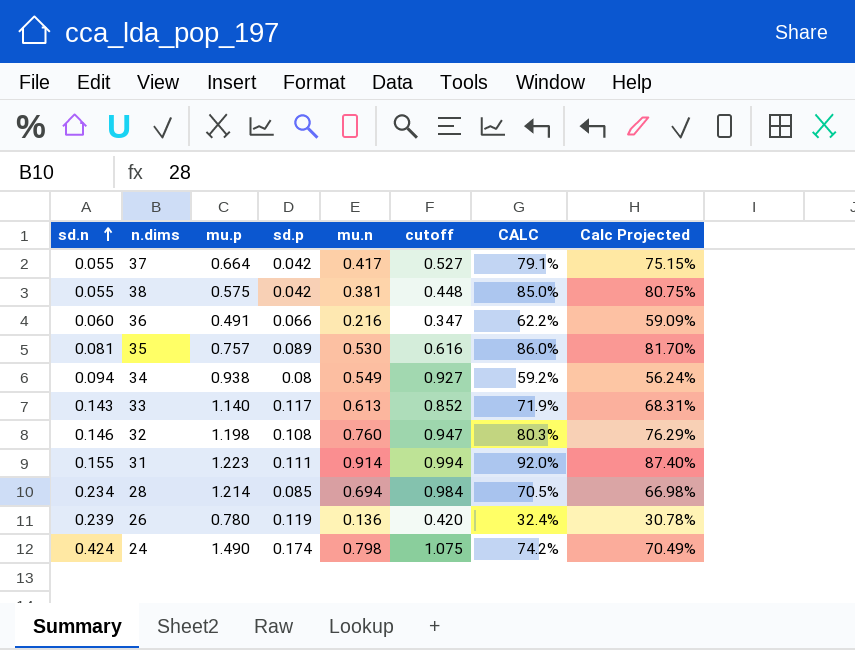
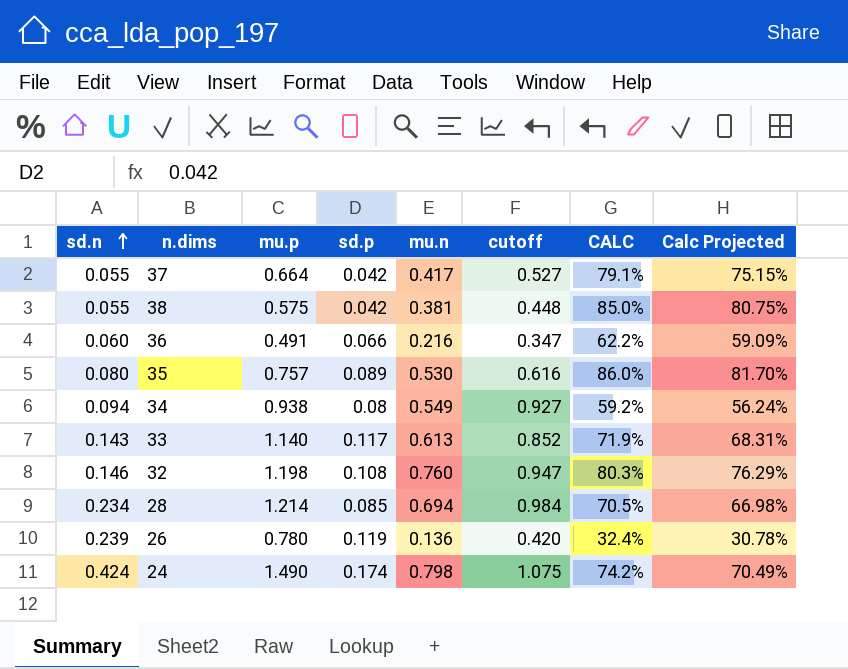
row 31: 0.155 | 1.223 | 0.111 | 0.914 | 0.994 | 92.0% | 87.40% -> none
35 | sd.n: 0.081 -> 0.080

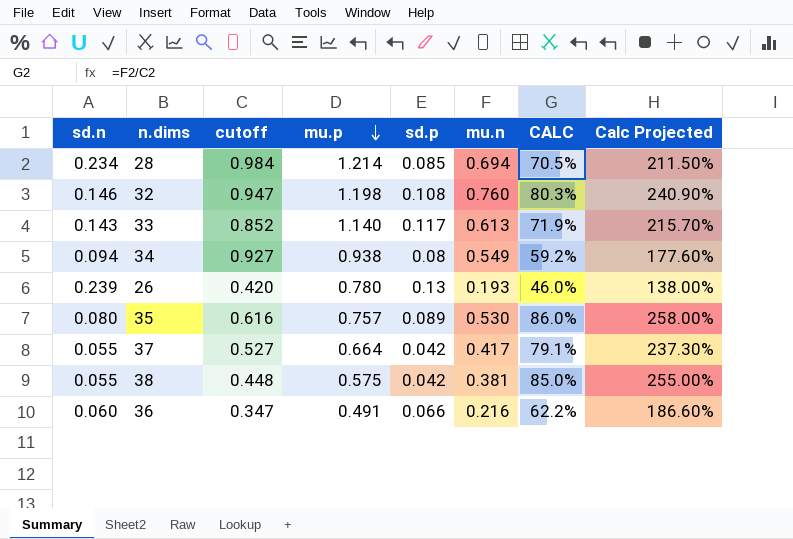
row order: sd.n ascending -> mu.p descending
column cutoff | position: 6 -> 3
column Calc Projected | formula: [CALC] * 0.95 -> [CALC] * 3
row 24: 0.424 | 1.490 | 0.174 | 0.798 | 1.075 | 74.2% | 70.49% -> none
26 | sd.p: 0.119 -> 0.13
26 | mu.n: 0.136 -> 0.193
26 | CALC: 32.4% -> 46.0%

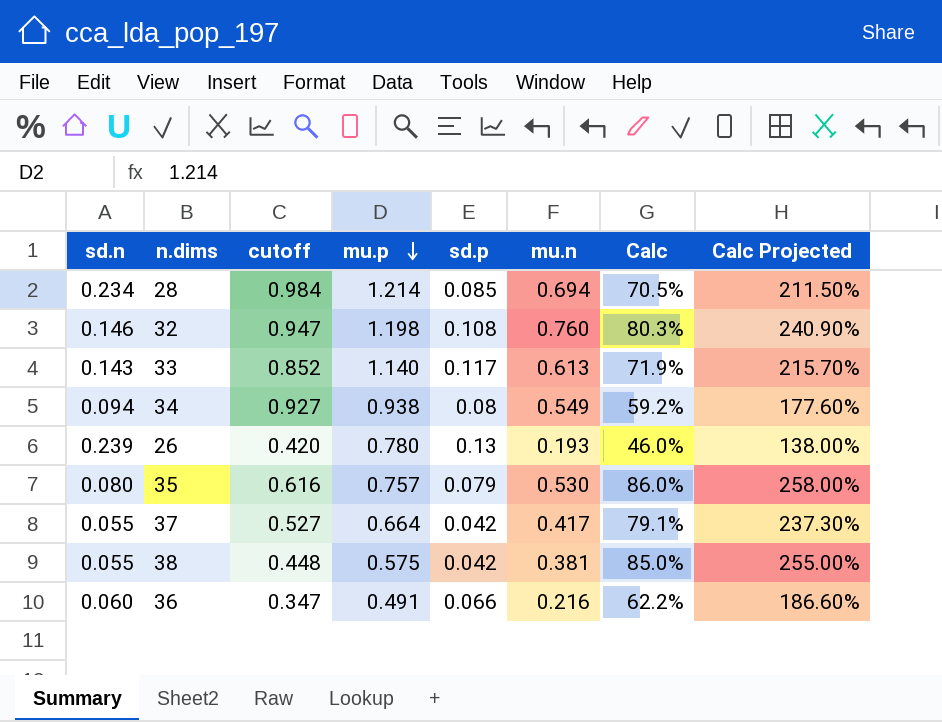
column name: CALC -> Calc
35 | sd.p: 0.089 -> 0.079

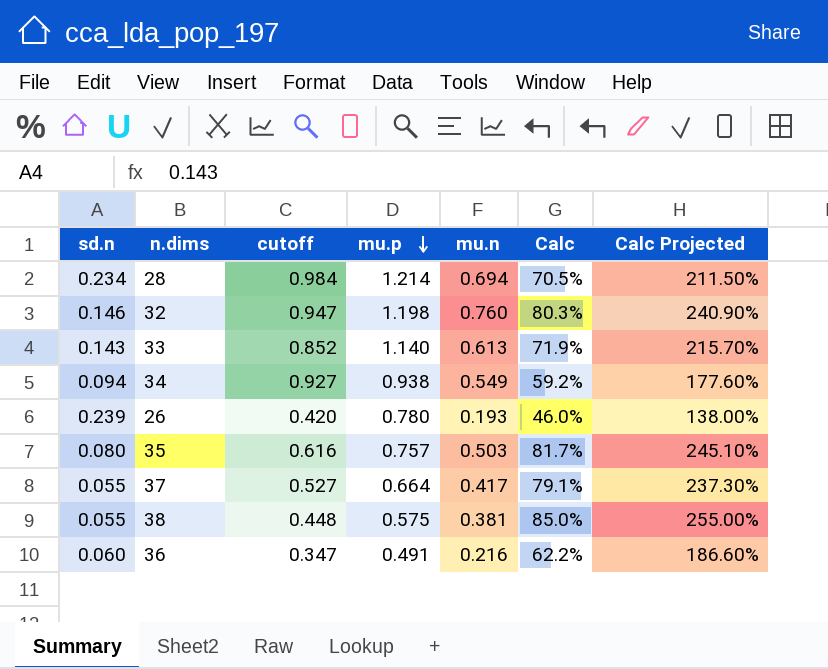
column sd.p | position: 5 -> none
35 | mu.n: 0.530 -> 0.503
35 | Calc: 86.0% -> 81.7%
35 | Calc Projected: 258.00% -> 245.10%

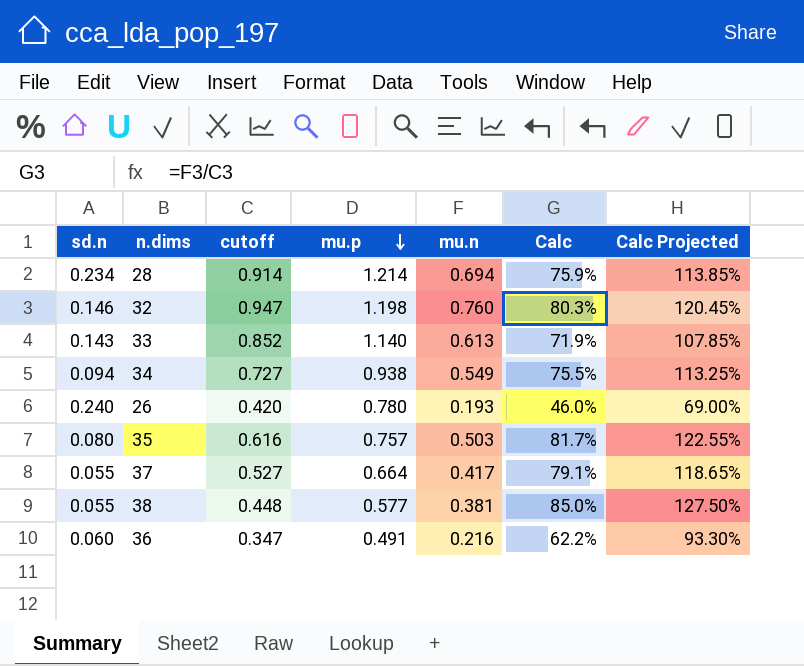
column Calc Projected | formula: [Calc] * 3 -> [Calc] * 1.5
28 | cutoff: 0.984 -> 0.914
28 | Calc: 70.5% -> 75.9%
34 | cutoff: 0.927 -> 0.727
34 | Calc: 59.2% -> 75.5%
26 | sd.n: 0.239 -> 0.240
38 | mu.p: 0.575 -> 0.577

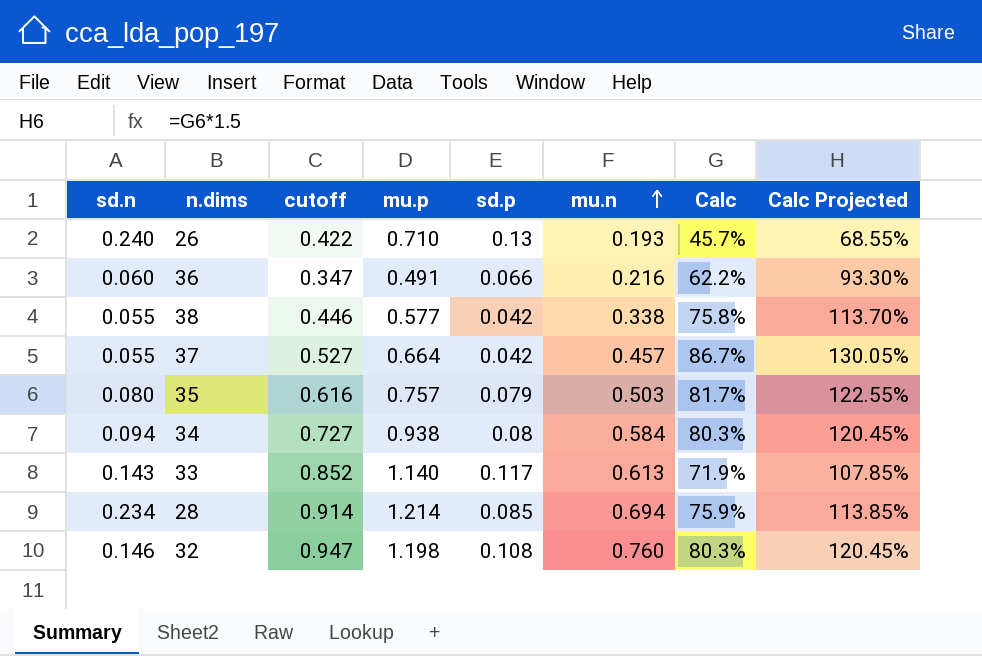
row order: mu.p descending -> mu.n ascending
column sd.p | position: none -> 5
26 | cutoff: 0.420 -> 0.422
26 | mu.p: 0.780 -> 0.710
26 | Calc: 46.0% -> 45.7%
26 | Calc Projected: 69.00% -> 68.55%
38 | cutoff: 0.448 -> 0.446
38 | mu.n: 0.381 -> 0.338
38 | Calc: 85.0% -> 75.8%
38 | Calc Projected: 127.50% -> 113.70%
37 | mu.n: 0.417 -> 0.457
37 | Calc: 79.1% -> 86.7%
37 | Calc Projected: 118.65% -> 130.05%
34 | mu.n: 0.549 -> 0.584
34 | Calc: 75.5% -> 80.3%
34 | Calc Projected: 113.25% -> 120.45%

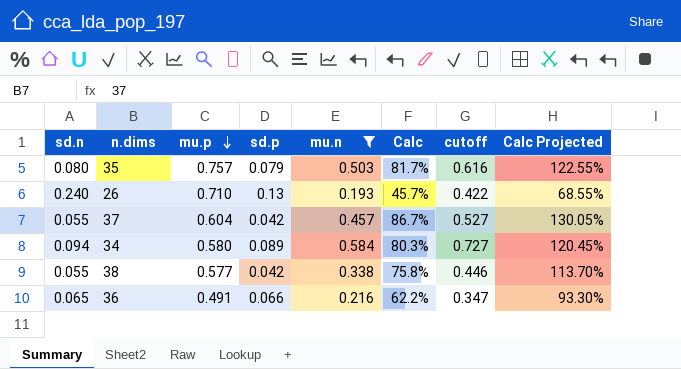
filter: none -> mu.n <= 0.584
row order: mu.n ascending -> mu.p descending
column cutoff | position: 3 -> 7
37 | mu.p: 0.664 -> 0.604
34 | mu.p: 0.938 -> 0.580
34 | sd.p: 0.08 -> 0.089
36 | sd.n: 0.060 -> 0.065

